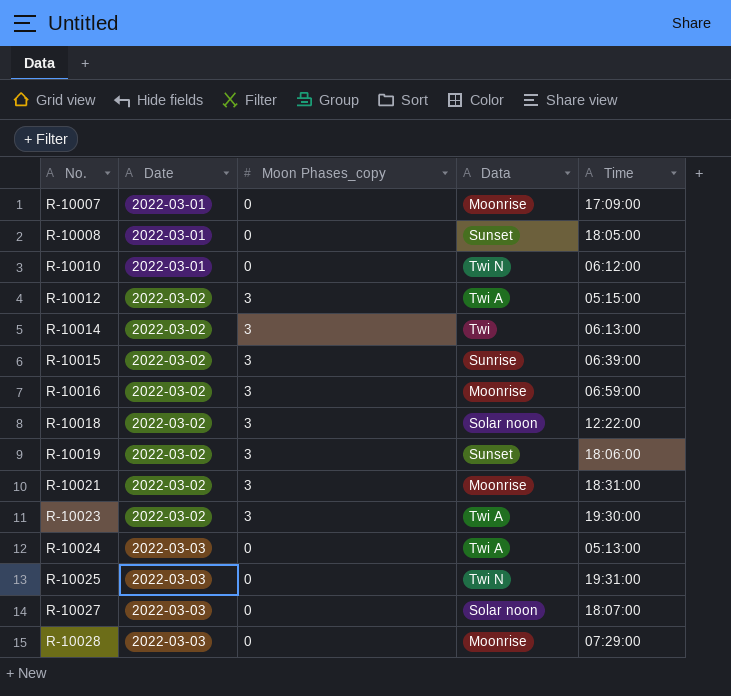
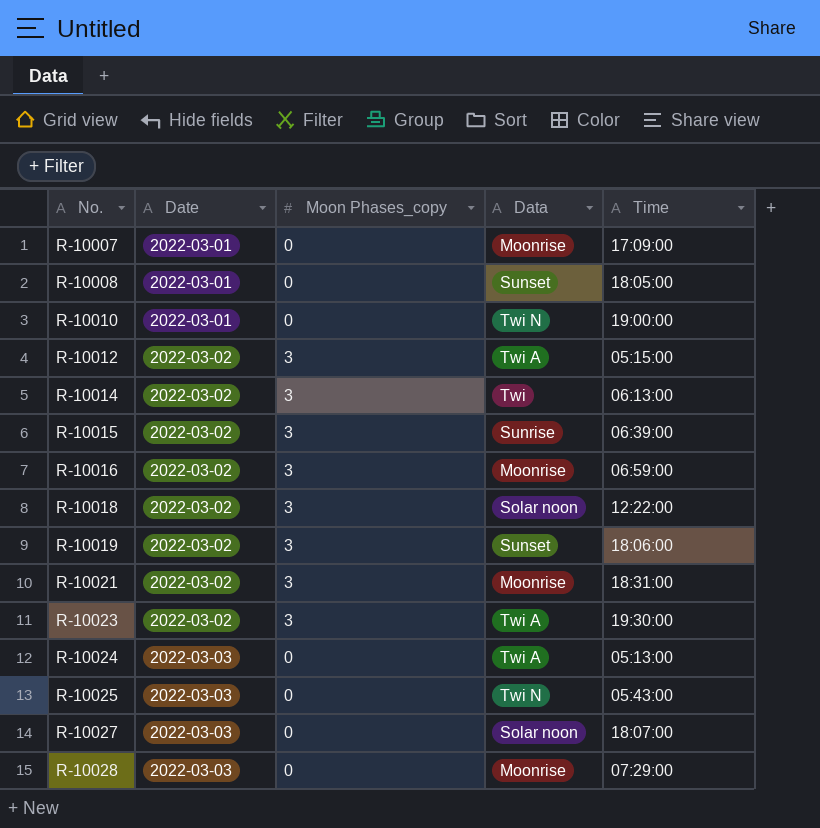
R-10010 | Time: 06:12:00 -> 19:00:00
R-10025 | Time: 19:31:00 -> 05:43:00

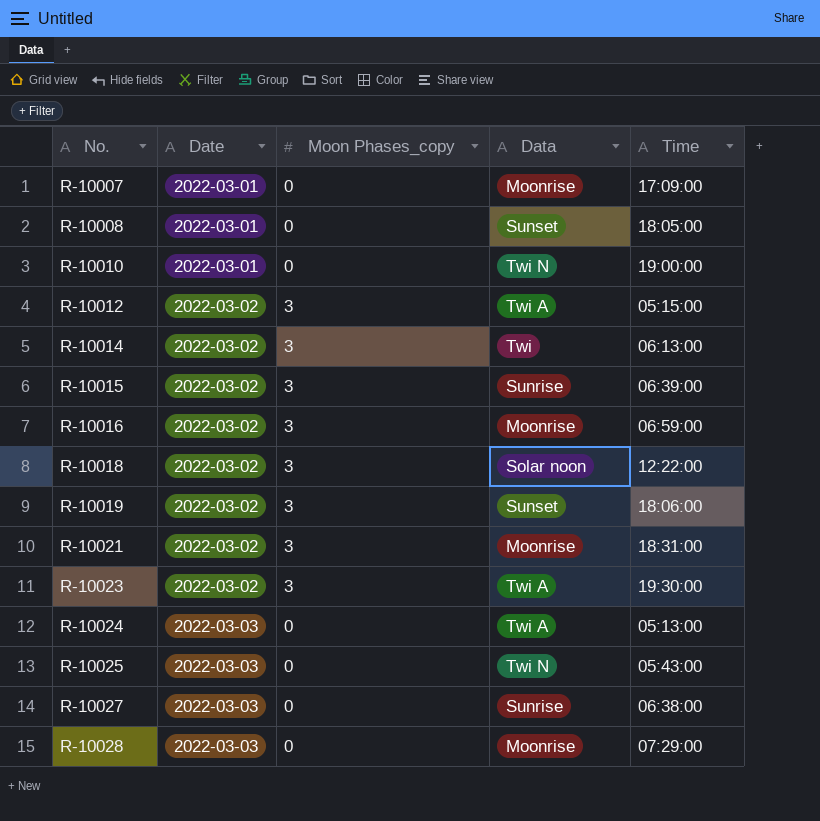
R-10027 | Data: Solar noon -> Sunrise
R-10027 | Time: 18:07:00 -> 06:38:00

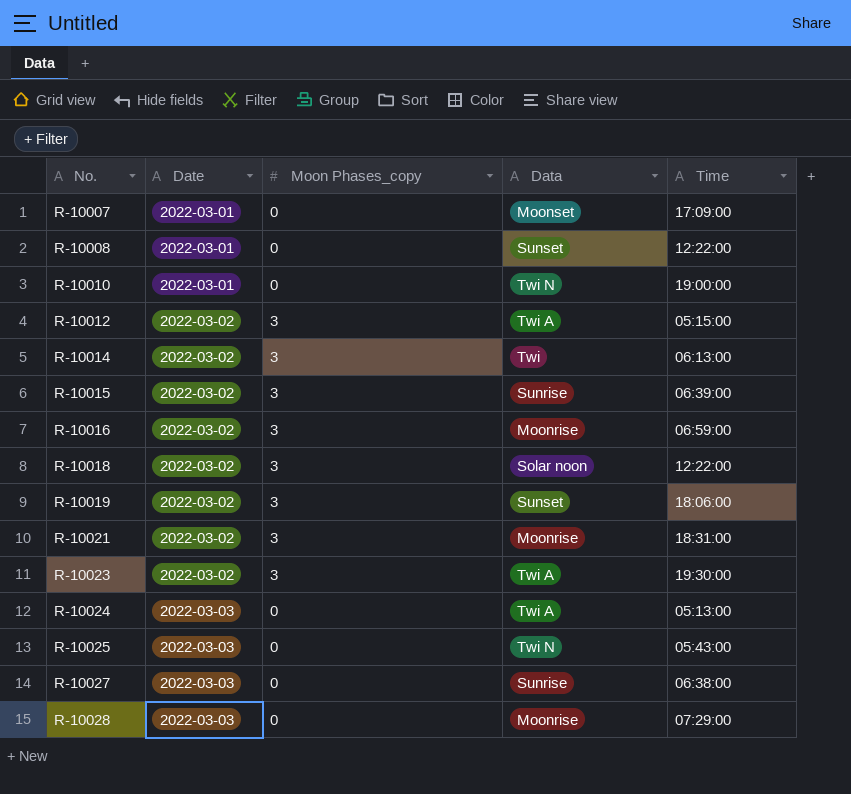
R-10007 | Data: Moonrise -> Moonset
R-10008 | Time: 18:05:00 -> 12:22:00

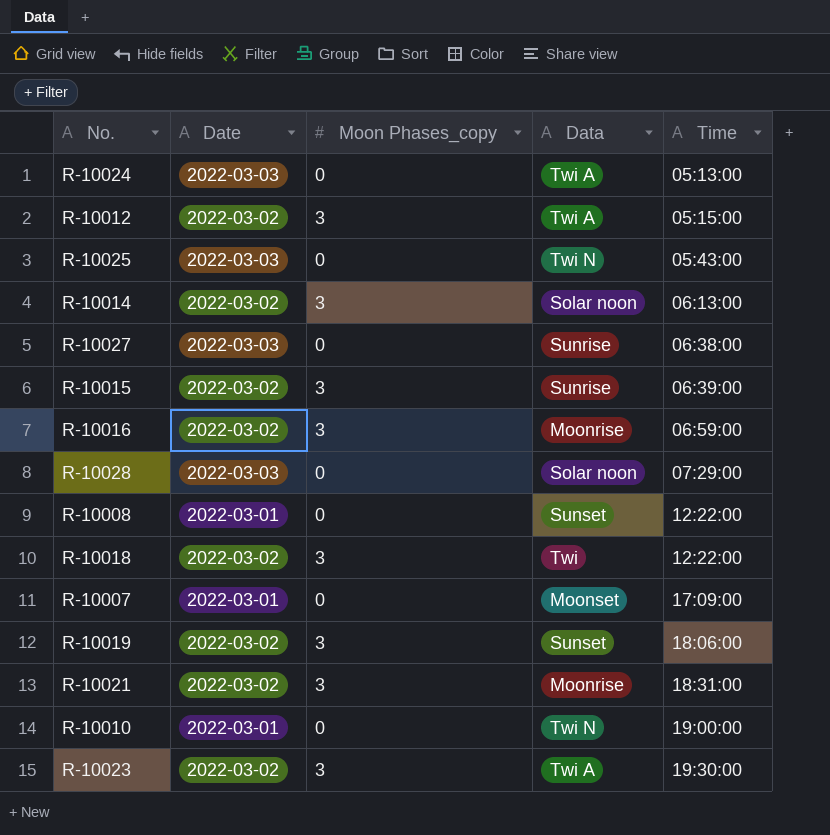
row order: No. ascending -> Time ascending
R-10014 | Data: Twi -> Solar noon
R-10028 | Data: Moonrise -> Solar noon
R-10018 | Data: Solar noon -> Twi

